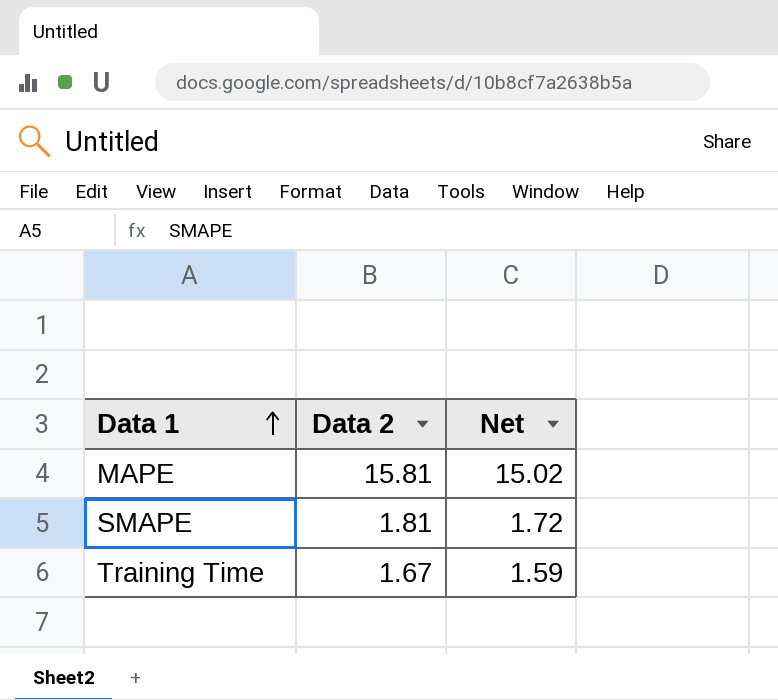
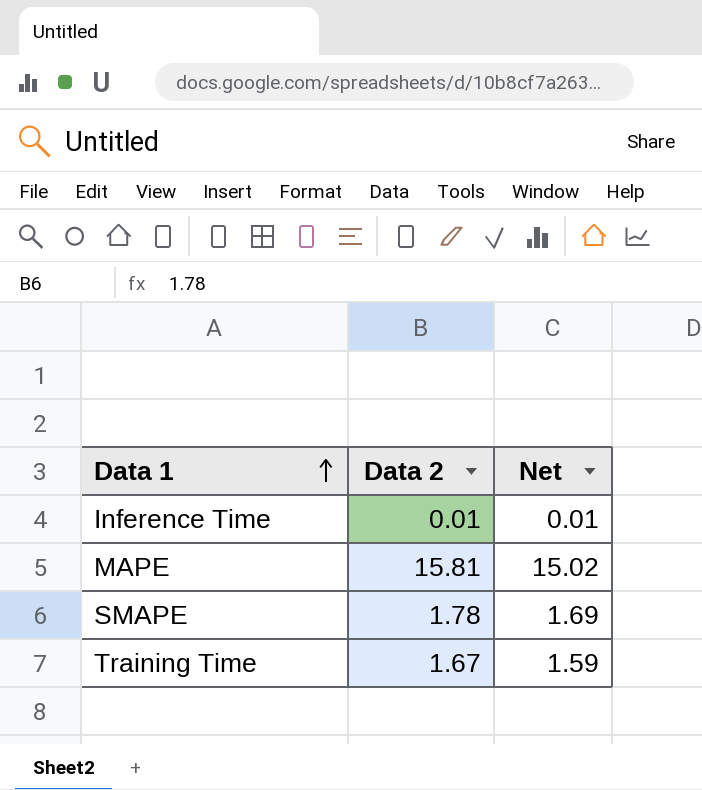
row Inference Time: none -> 0.01 | 0.01
SMAPE | Data 2: 1.81 -> 1.78
SMAPE | Net: 1.72 -> 1.69

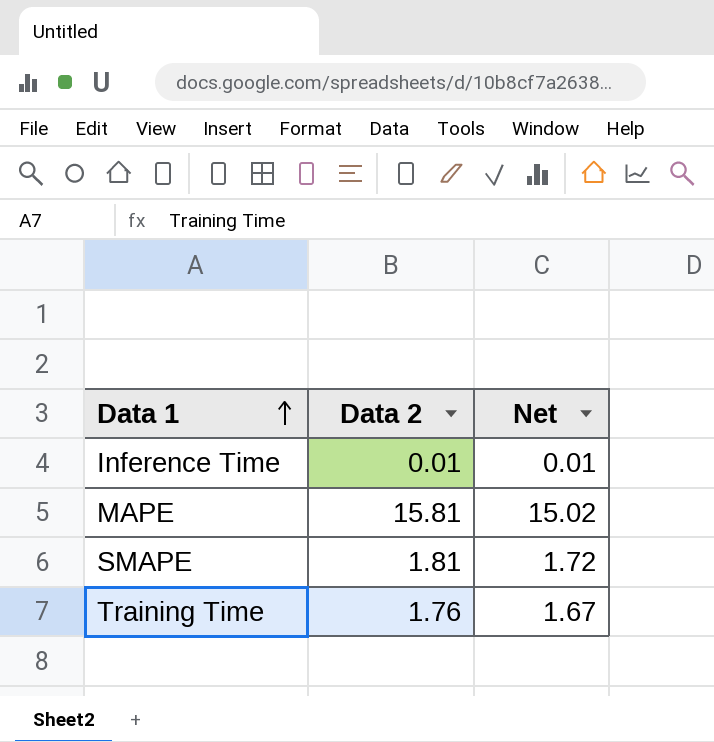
SMAPE | Data 2: 1.78 -> 1.81
SMAPE | Net: 1.69 -> 1.72
Training Time | Data 2: 1.67 -> 1.76
Training Time | Net: 1.59 -> 1.67

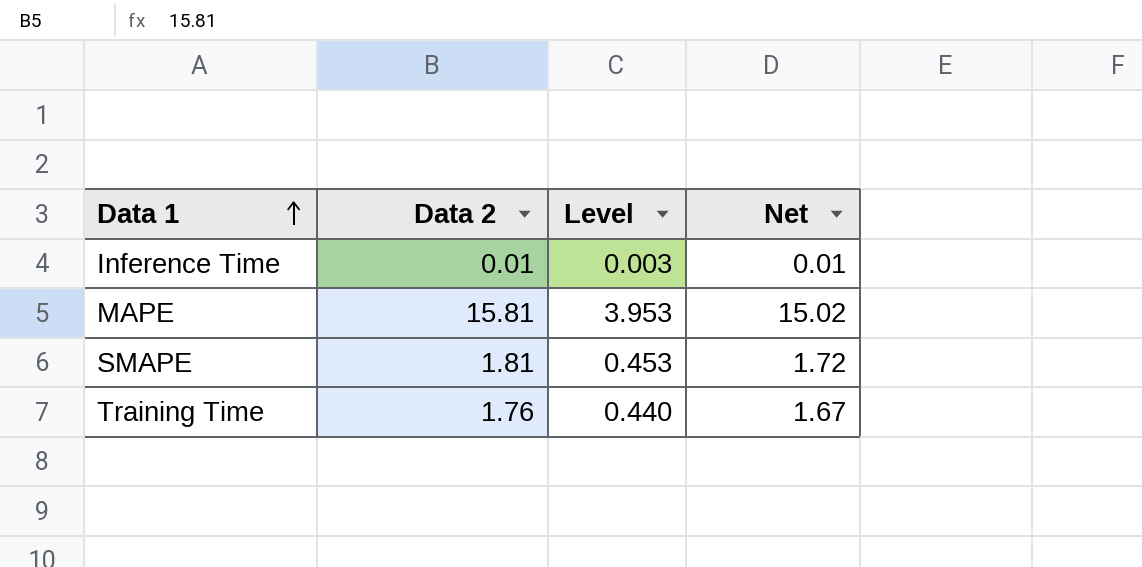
column Level | formula: none -> [Data 2] * 0.25

